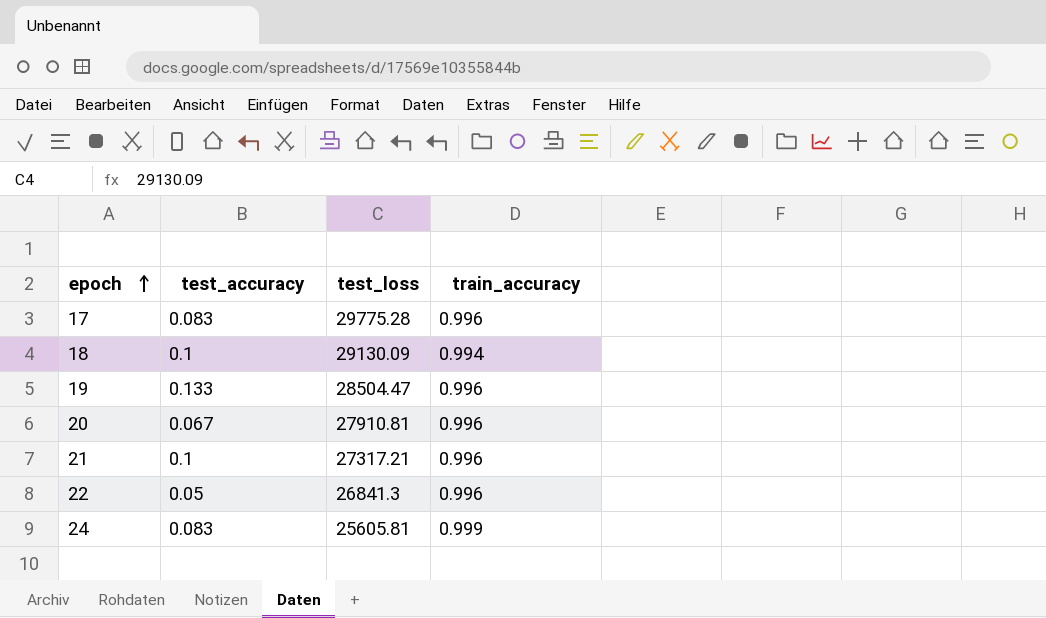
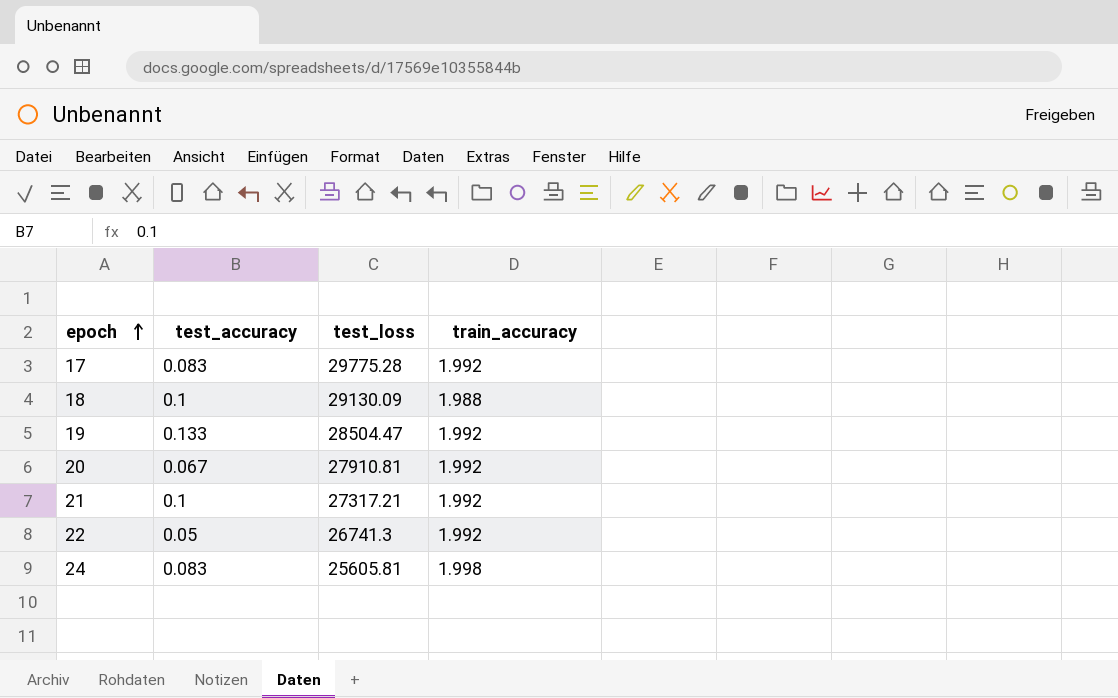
17 | train_accuracy: 0.996 -> 1.992
18 | train_accuracy: 0.994 -> 1.988
19 | train_accuracy: 0.996 -> 1.992
20 | train_accuracy: 0.996 -> 1.992
21 | train_accuracy: 0.996 -> 1.992
22 | test_loss: 26841.3 -> 26741.3
22 | train_accuracy: 0.996 -> 1.992
24 | train_accuracy: 0.999 -> 1.998

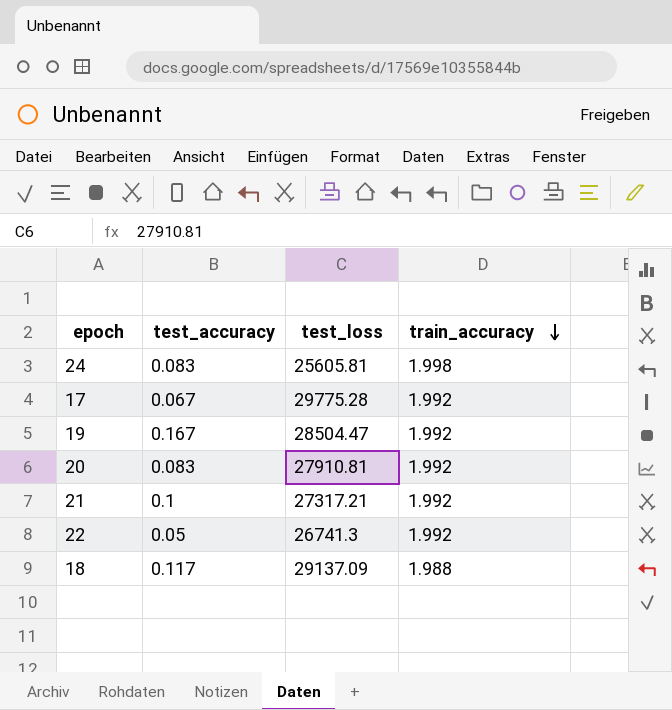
row order: epoch ascending -> train_accuracy descending
17 | test_accuracy: 0.083 -> 0.067
19 | test_accuracy: 0.133 -> 0.167
20 | test_accuracy: 0.067 -> 0.083
18 | test_accuracy: 0.1 -> 0.117
18 | test_loss: 29130.09 -> 29137.09

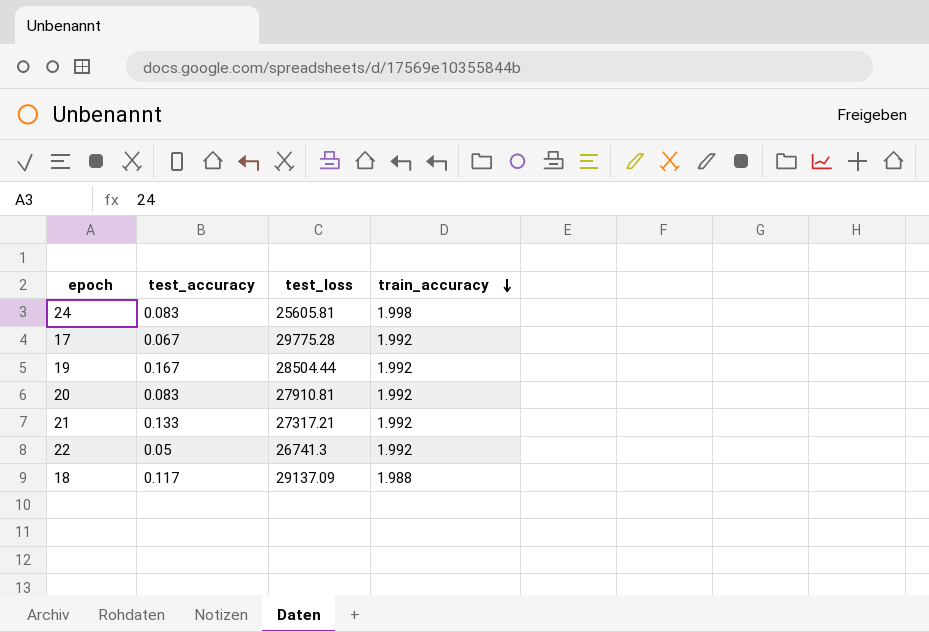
19 | test_loss: 28504.47 -> 28504.44
21 | test_accuracy: 0.1 -> 0.133

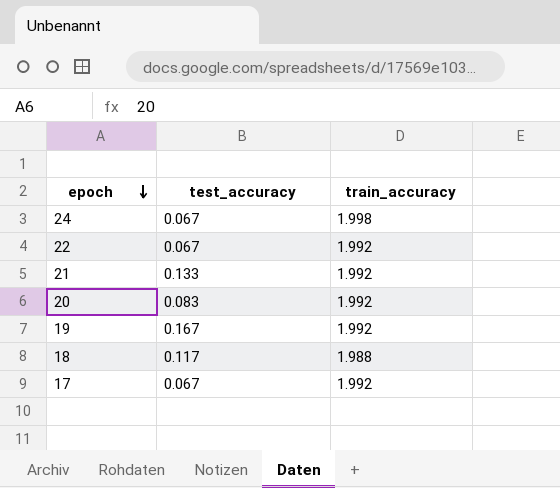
row order: train_accuracy descending -> epoch descending
column test_loss | position: 3 -> none
24 | test_accuracy: 0.083 -> 0.067
22 | test_accuracy: 0.05 -> 0.067

